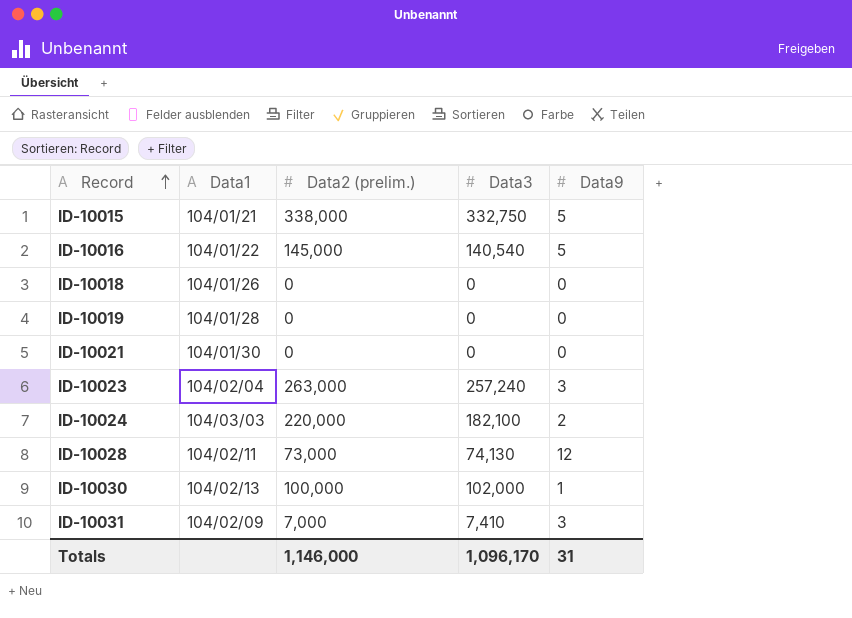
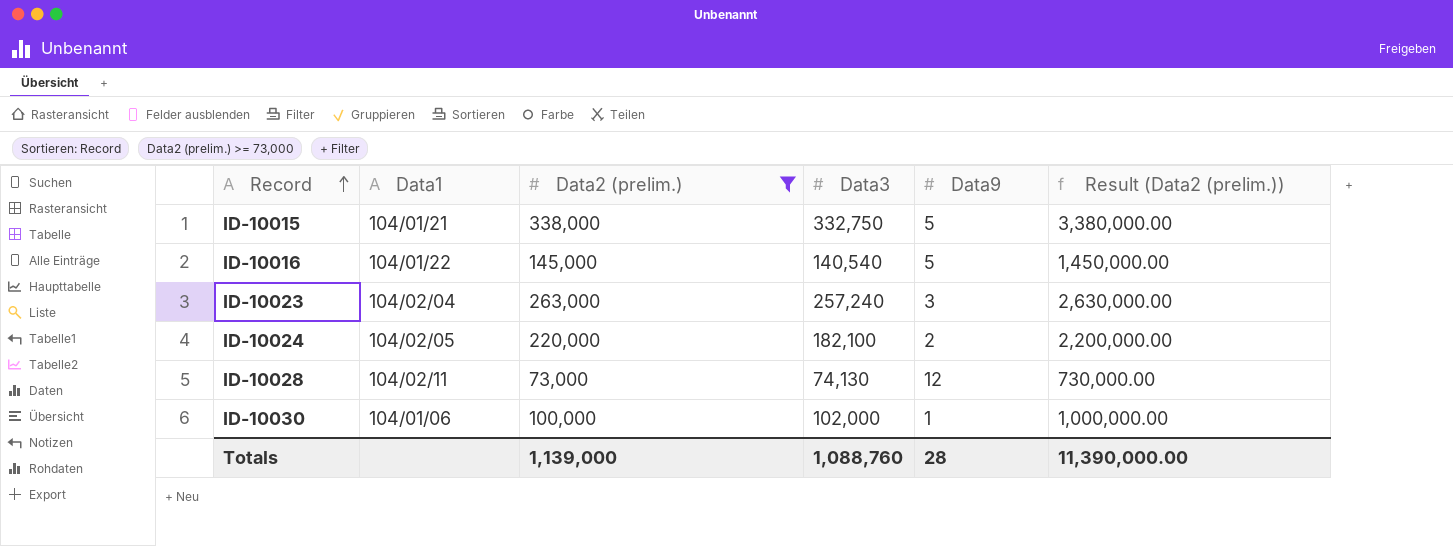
filter: none -> Data2 (prelim.) >= 73,000
column Result (Data2 (prelim.)) | formula: none -> [Data2 (prelim.)] * 10
ID-10024 | Data1: 104/03/03 -> 104/02/05
ID-10030 | Data1: 104/02/13 -> 104/01/06
Totals | Data2 (prelim.): 1,146,000 -> 1,139,000
Totals | Data3: 1,096,170 -> 1,088,760
Totals | Data9: 31 -> 28

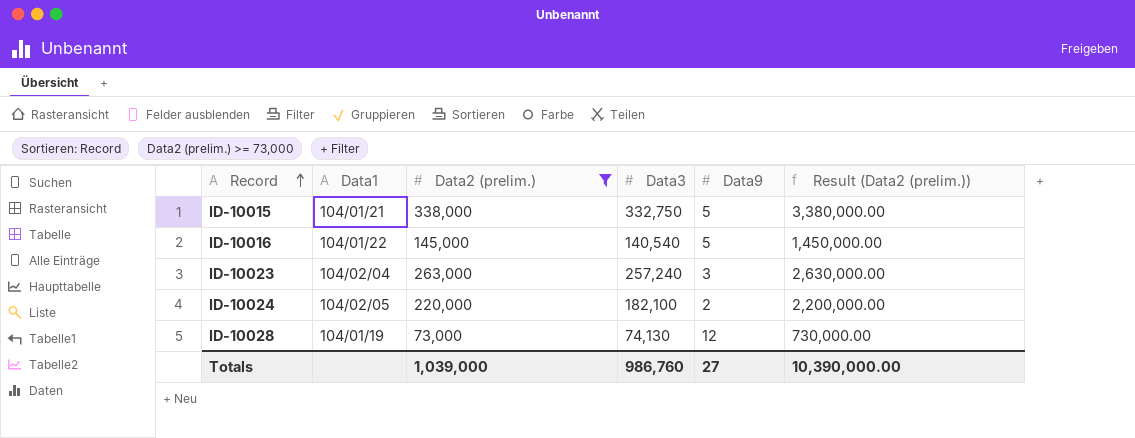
row ID-10030: 104/01/06 | 100,000 | 102,000 | 1 | 1,000,000.00 -> none
ID-10028 | Data1: 104/02/11 -> 104/01/19
Totals | Data2 (prelim.): 1,139,000 -> 1,039,000
Totals | Data3: 1,088,760 -> 986,760
Totals | Data9: 28 -> 27
Totals | Result (Data2 (prelim.)): 11,390,000.00 -> 10,390,000.00

